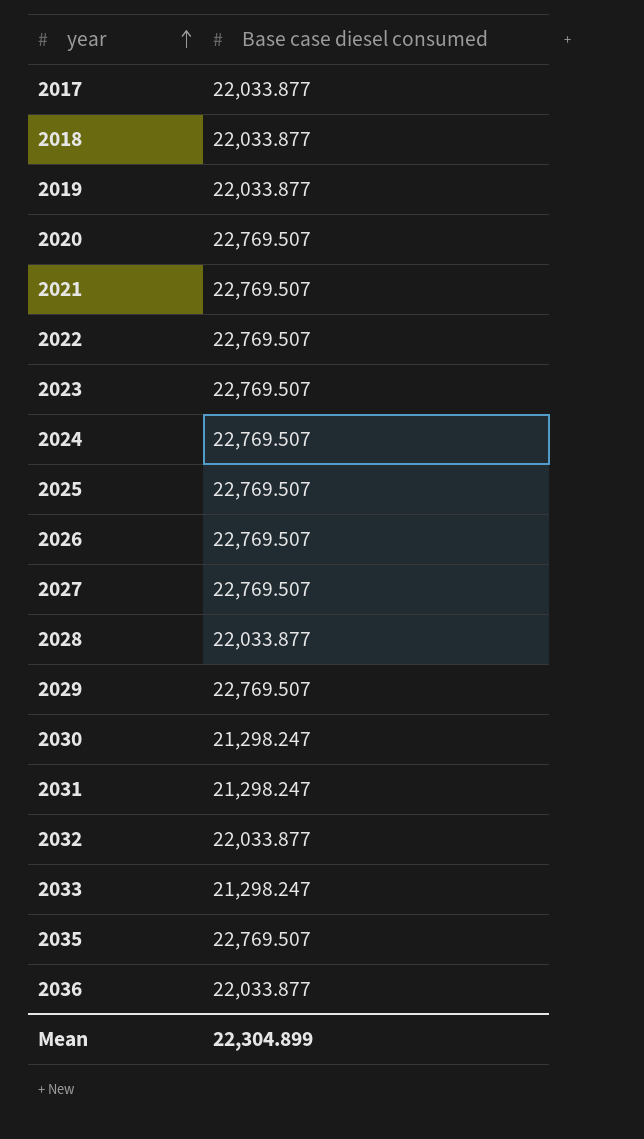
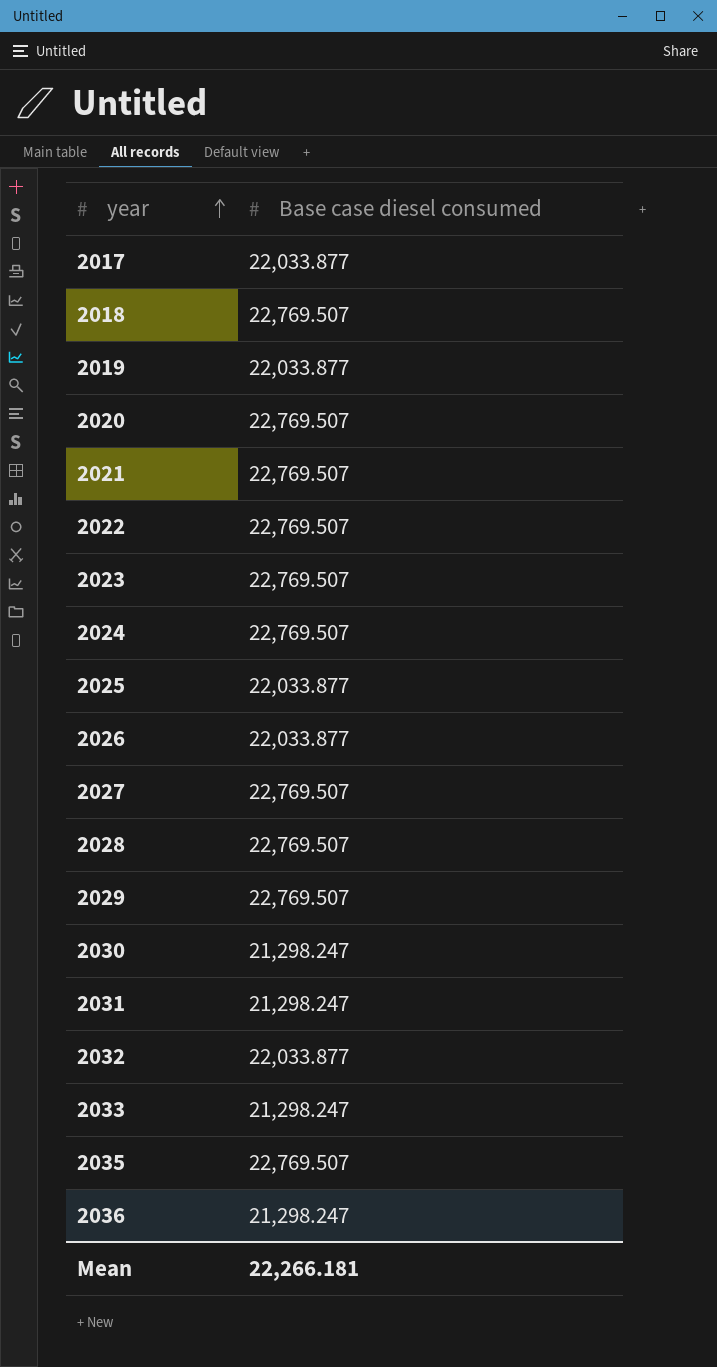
2018 | Base case diesel consumed: 22,033.877 -> 22,769.507
2025 | Base case diesel consumed: 22,769.507 -> 22,033.877
2026 | Base case diesel consumed: 22,769.507 -> 22,033.877
2028 | Base case diesel consumed: 22,033.877 -> 22,769.507
2036 | Base case diesel consumed: 22,033.877 -> 21,298.247
Mean | Base case diesel consumed: 22,304.899 -> 22,266.181

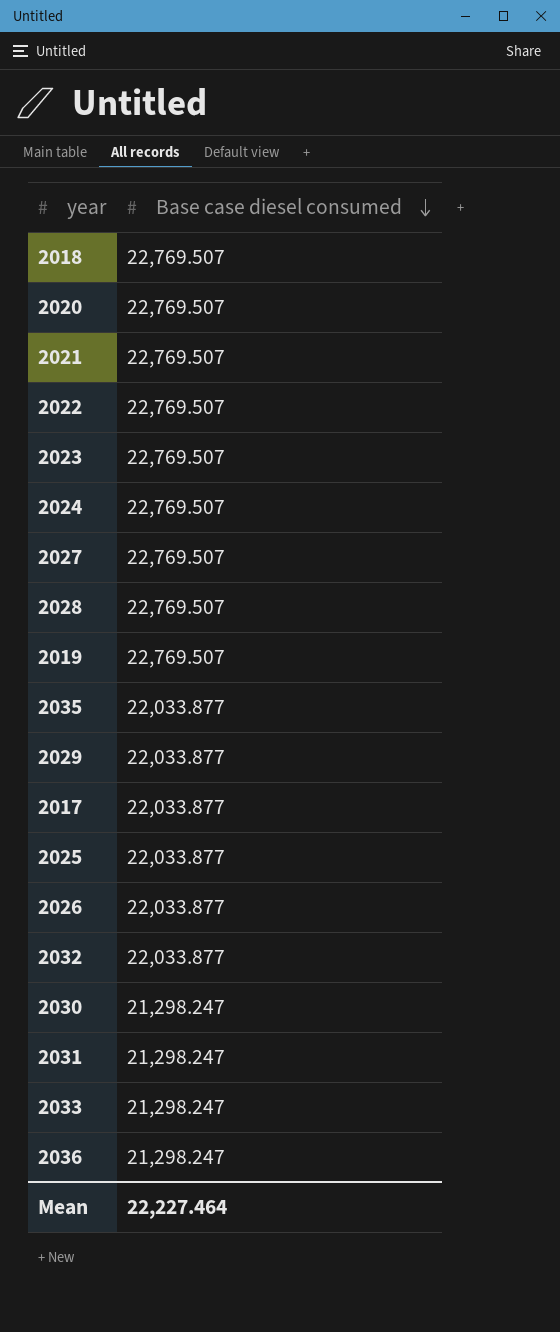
row order: year ascending -> Base case diesel consumed descending
2019 | Base case diesel consumed: 22,033.877 -> 22,769.507
2035 | Base case diesel consumed: 22,769.507 -> 22,033.877
2029 | Base case diesel consumed: 22,769.507 -> 22,033.877
Mean | Base case diesel consumed: 22,266.181 -> 22,227.464

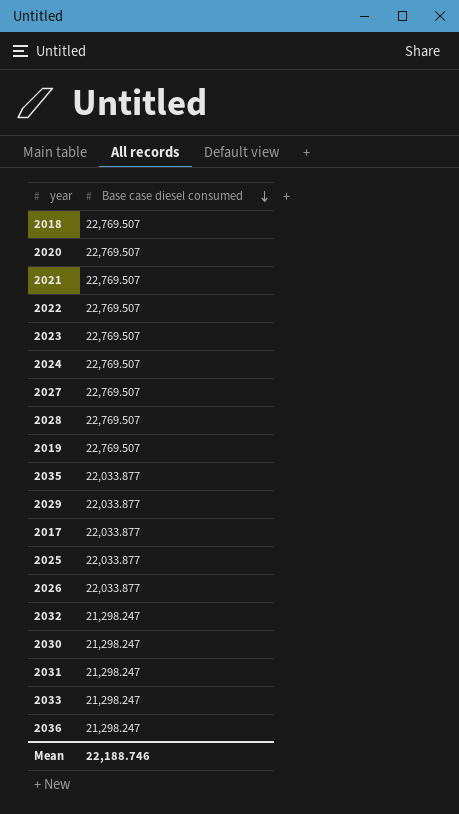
2032 | Base case diesel consumed: 22,033.877 -> 21,298.247
Mean | Base case diesel consumed: 22,227.464 -> 22,188.746

